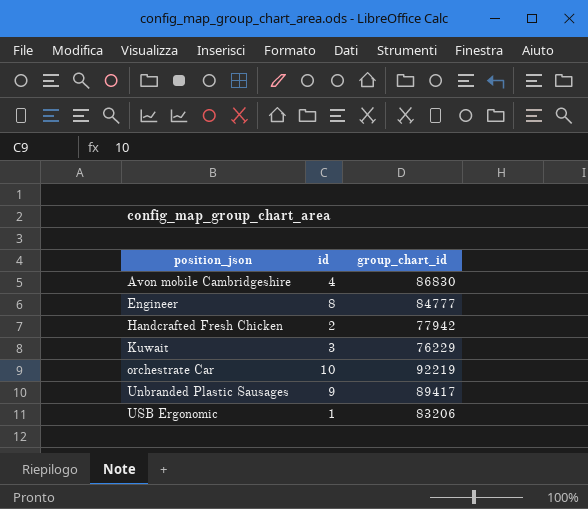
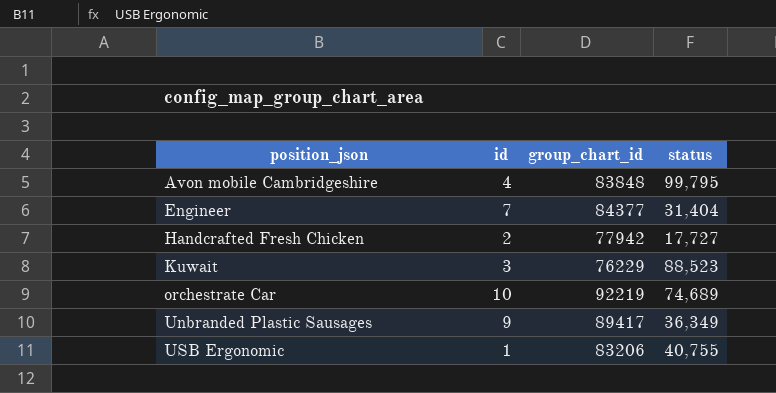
column status | position: none -> 4
Avon mobile Cambridgeshire | group_chart_id: 86830 -> 83848
Engineer | id: 8 -> 7
Engineer | group_chart_id: 84777 -> 84377

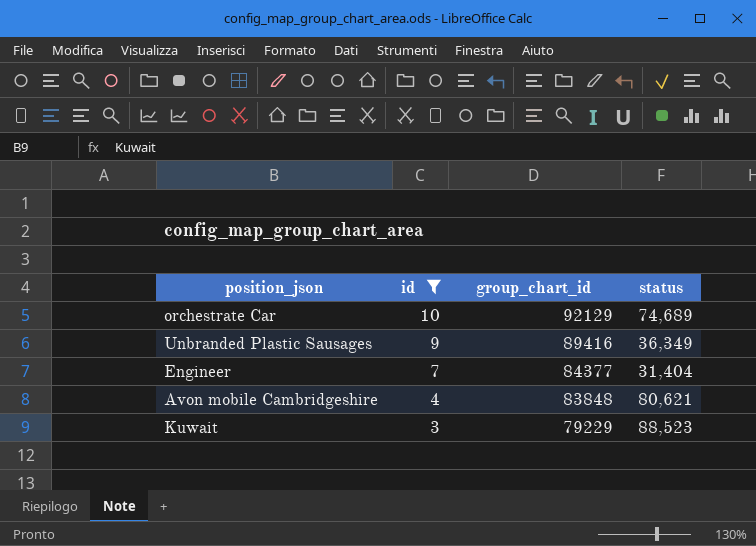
filter: none -> id >= 3
row order: position_json ascending -> id descending
orchestrate Car | group_chart_id: 92219 -> 92129
Unbranded Plastic Sausages | group_chart_id: 89417 -> 89416
Avon mobile Cambridgeshire | status: 99,795 -> 80,621
Kuwait | group_chart_id: 76229 -> 79229

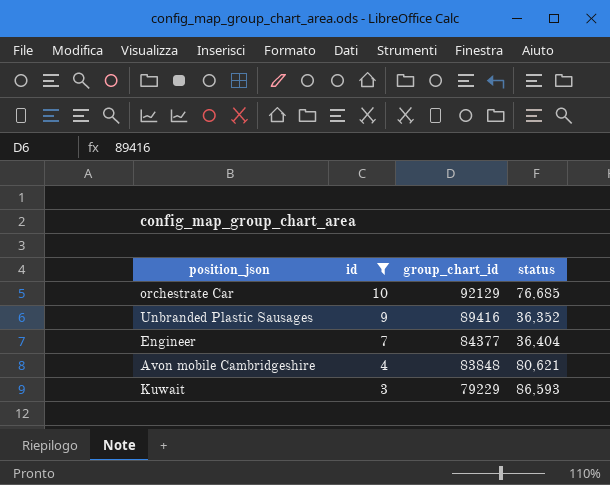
orchestrate Car | status: 74,689 -> 76,685
Unbranded Plastic Sausages | status: 36,349 -> 36,352
Engineer | status: 31,404 -> 36,404
Kuwait | status: 88,523 -> 86,593

